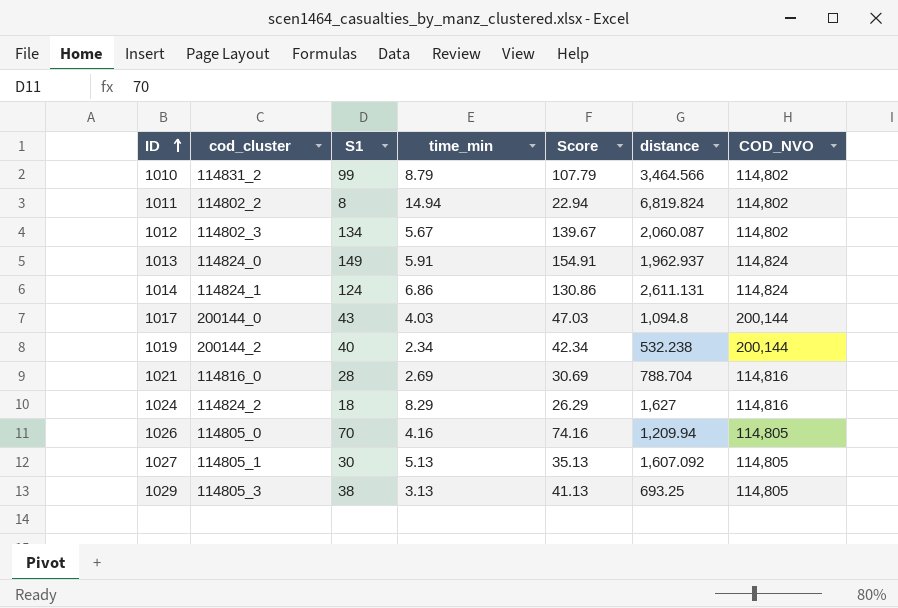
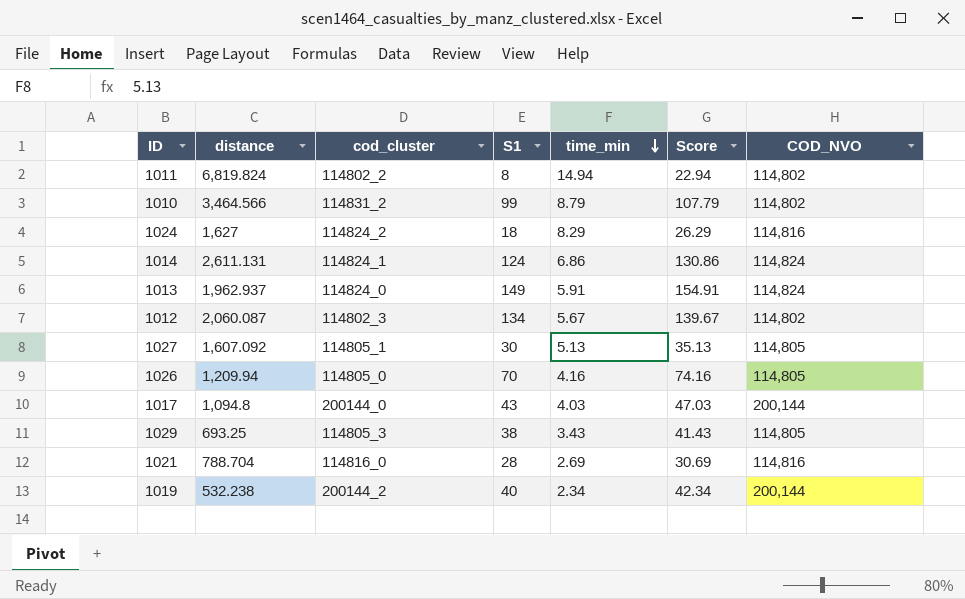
row order: ID ascending -> time_min descending
column distance | position: 6 -> 2
1029 | time_min: 3.13 -> 3.43
1029 | Score: 41.13 -> 41.43

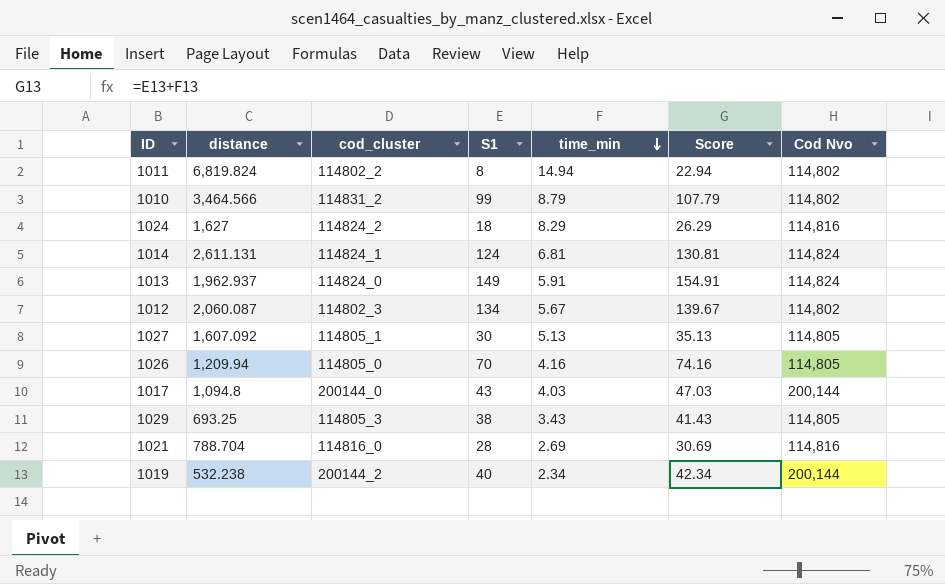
column name: COD_NVO -> Cod Nvo
1014 | time_min: 6.86 -> 6.81
1014 | Score: 130.86 -> 130.81

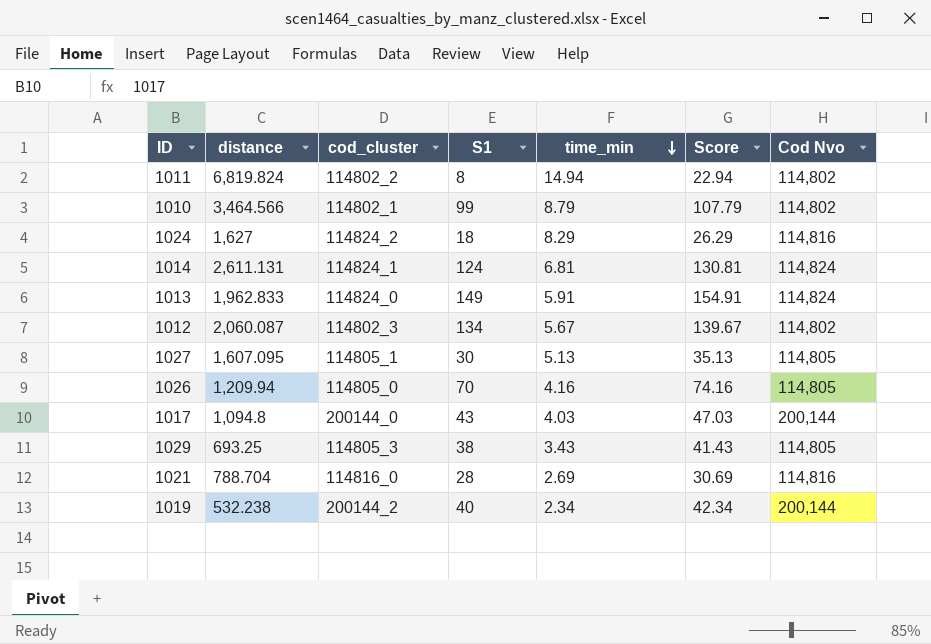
1010 | cod_cluster: 114831_2 -> 114802_1
1013 | distance: 1,962.937 -> 1,962.833
1027 | distance: 1,607.092 -> 1,607.095

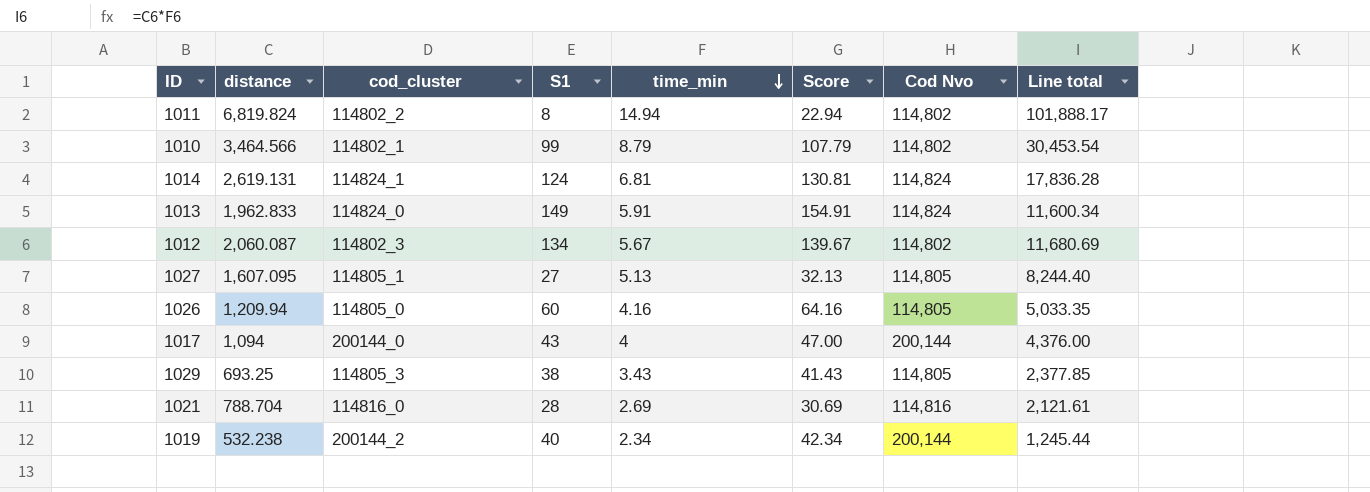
column Line total | formula: none -> [distance] * [time_min]
row 1024: 1,627 | 114824_2 | 18 | 8.29 | 26.29 | 114,816 -> none
1014 | distance: 2,611.131 -> 2,619.131
1027 | S1: 30 -> 27
1027 | Score: 35.13 -> 32.13
1026 | S1: 70 -> 60
1026 | Score: 74.16 -> 64.16
1017 | distance: 1,094.8 -> 1,094
1017 | time_min: 4.03 -> 4
1017 | Score: 47.03 -> 47.00

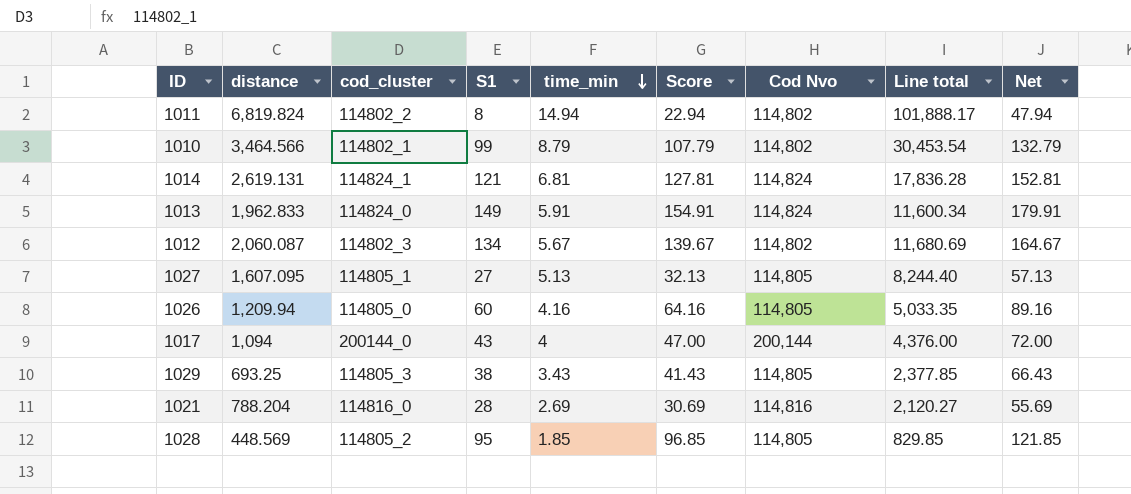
column Net | formula: none -> [Score] + 25
row 1019: 532.238 | 200144_2 | 40 | 2.34 | 42.34 | 200,144 | 1,245.44 -> none
1014 | S1: 124 -> 121
1014 | Score: 130.81 -> 127.81
1021 | distance: 788.704 -> 788.204
1021 | Line total: 2,121.61 -> 2,120.27
row 1028: none -> 448.569 | 114805_2 | 95 | 1.85 | 96.85 | 114,805 | 829.85 | 121.85

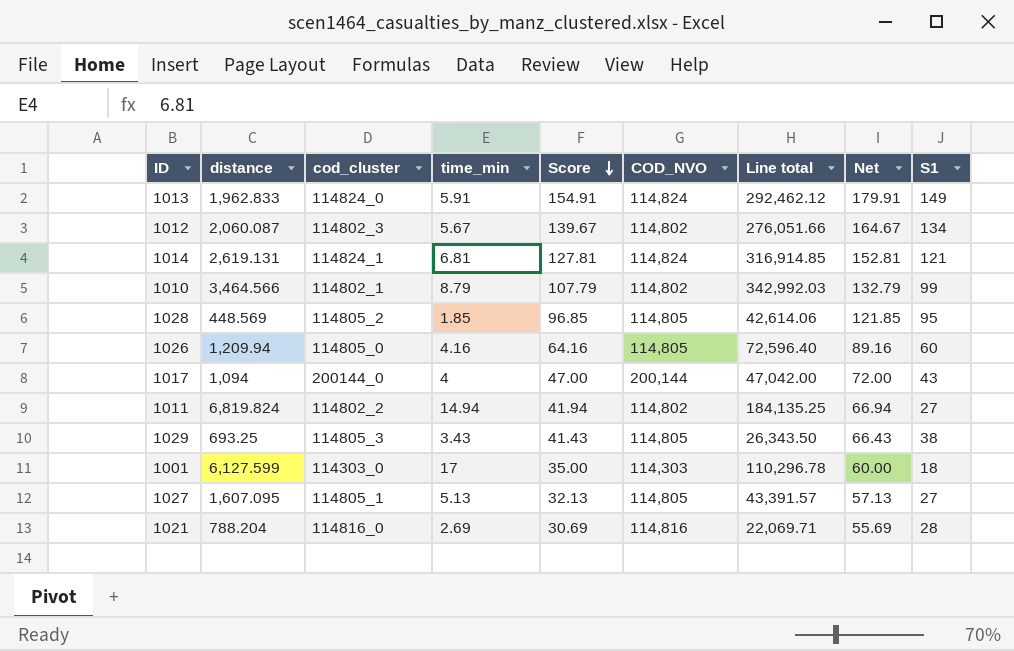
row order: time_min descending -> Score descending
column name: Cod Nvo -> COD_NVO
column Line total | formula: [distance] * [time_min] -> [distance] * [S1]
column S1 | position: 4 -> 9
1011 | Score: 22.94 -> 41.94
1011 | Net: 47.94 -> 66.94
1011 | S1: 8 -> 27
row 1001: none -> 6,127.599 | 114303_0 | 17 | 35.00 | 114,303 | 110,296.78 | 60.00 | 18

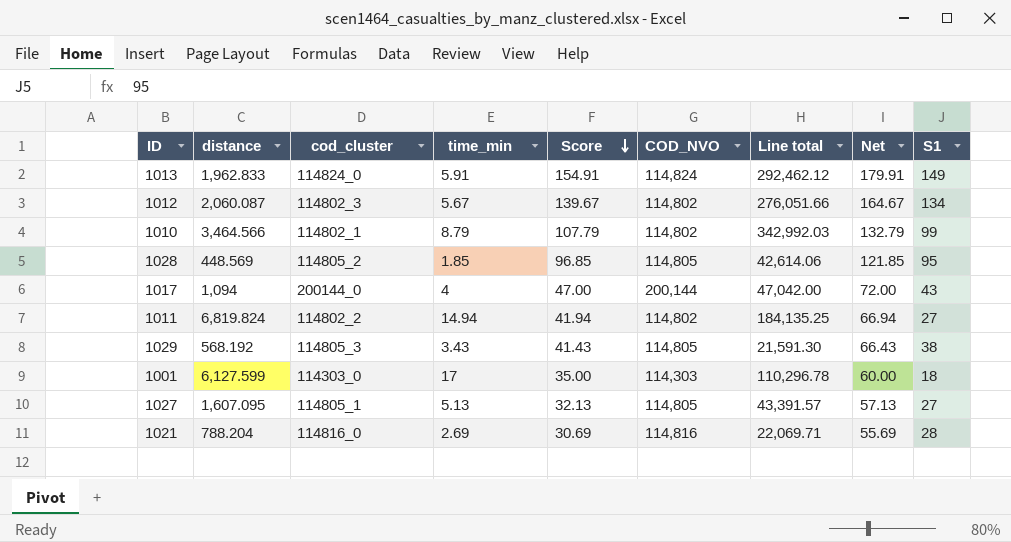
row 1014: 2,619.131 | 114824_1 | 6.81 | 127.81 | 114,824 | 316,914.85 | 152.81 | 121 -> none
row 1026: 1,209.94 | 114805_0 | 4.16 | 64.16 | 114,805 | 72,596.40 | 89.16 | 60 -> none
1029 | distance: 693.25 -> 568.192
1029 | Line total: 26,343.50 -> 21,591.30

